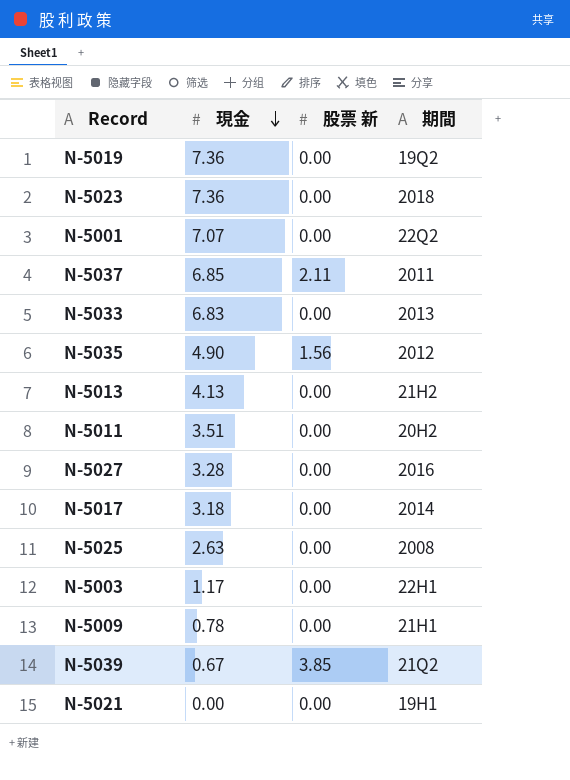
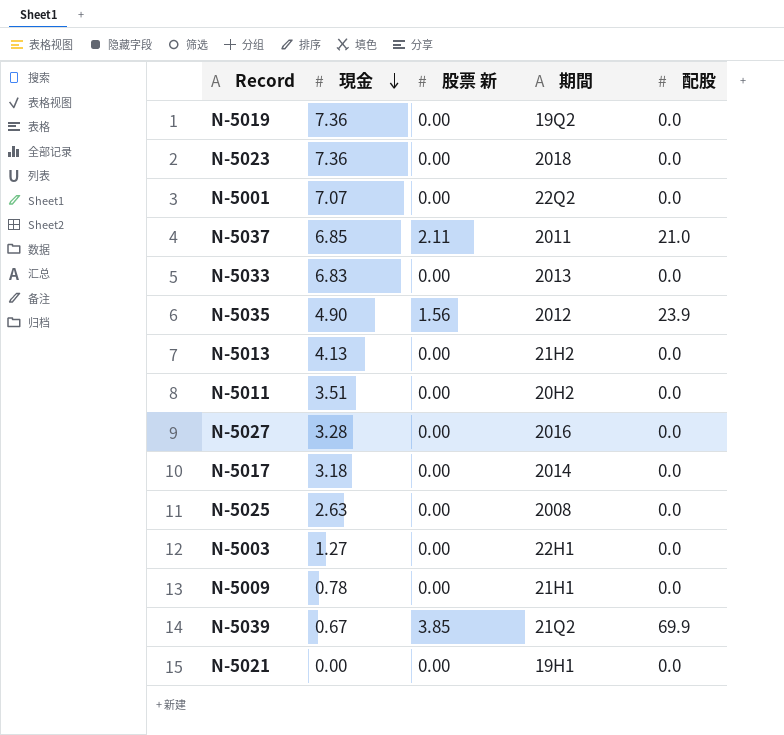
column 配股 | position: none -> 5
N-5003 | 現金: 1.17 -> 1.27

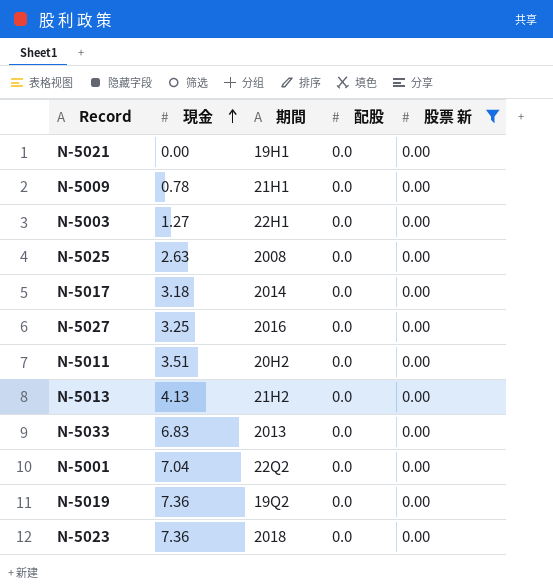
filter: none -> 股票 新 = 0.00
row order: 現金 descending -> 現金 ascending
column 股票 新 | position: 3 -> 5
N-5027 | 現金: 3.28 -> 3.25
N-5001 | 現金: 7.07 -> 7.04

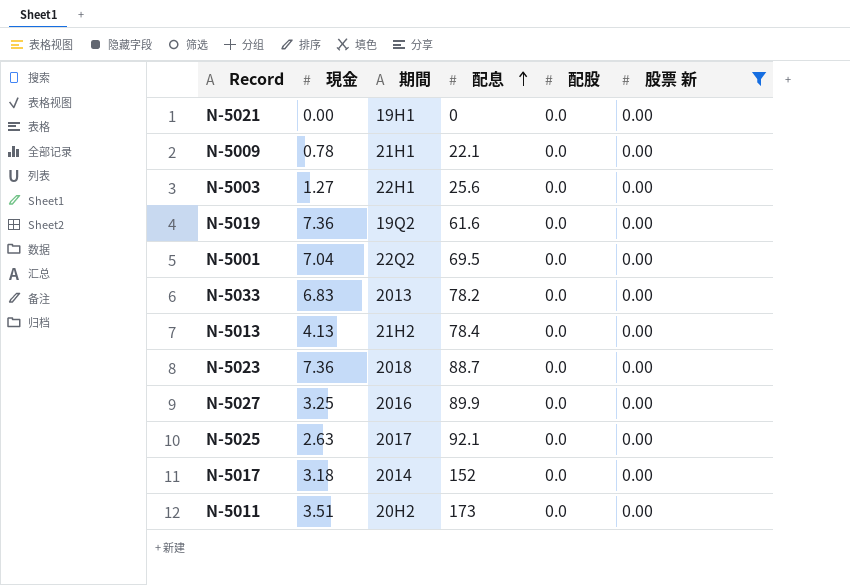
row order: 現金 ascending -> 配息 ascending
column 配息 | position: none -> 4
N-5025 | 期間: 2008 -> 2017

